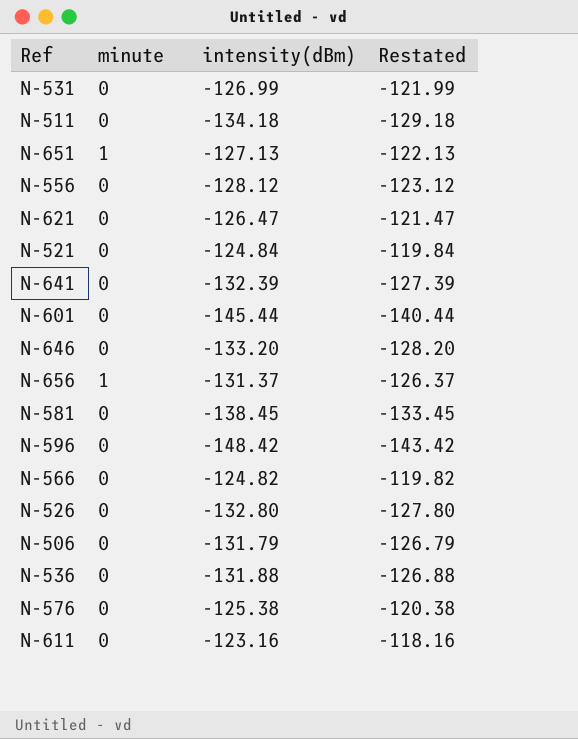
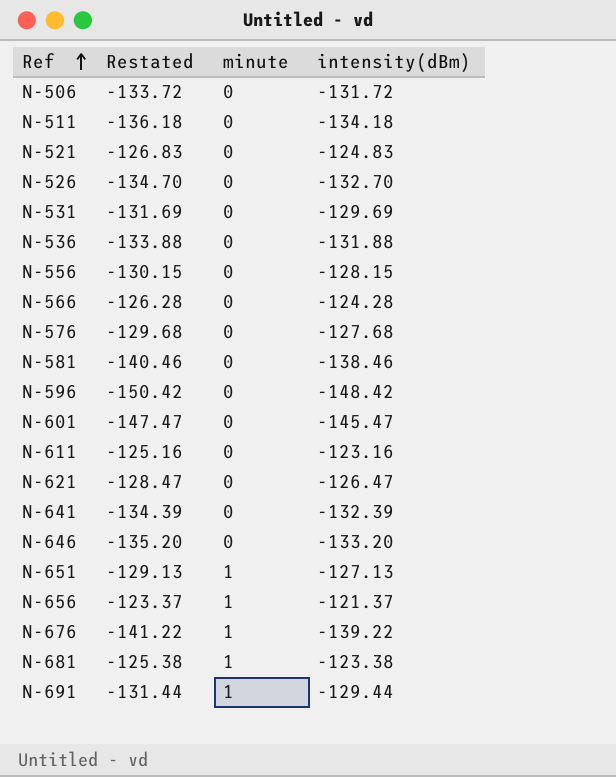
row order: none -> Ref ascending
column Restated | formula: [intensity(dBm)] + 5 -> [intensity(dBm)] - 2
column Restated | position: 4 -> 2
N-506 | intensity(dBm): -131.79 -> -131.72
N-521 | intensity(dBm): -124.84 -> -124.83
N-526 | intensity(dBm): -132.80 -> -132.70
N-531 | intensity(dBm): -126.99 -> -129.69
N-556 | intensity(dBm): -128.12 -> -128.15
N-566 | intensity(dBm): -124.82 -> -124.28
N-576 | intensity(dBm): -125.38 -> -127.68
N-581 | intensity(dBm): -138.45 -> -138.46
N-601 | intensity(dBm): -145.44 -> -145.47
N-656 | intensity(dBm): -131.37 -> -121.37
row N-676: none -> -141.22 | 1 | -139.22
row N-681: none -> -125.38 | 1 | -123.38
row N-691: none -> -131.44 | 1 | -129.44

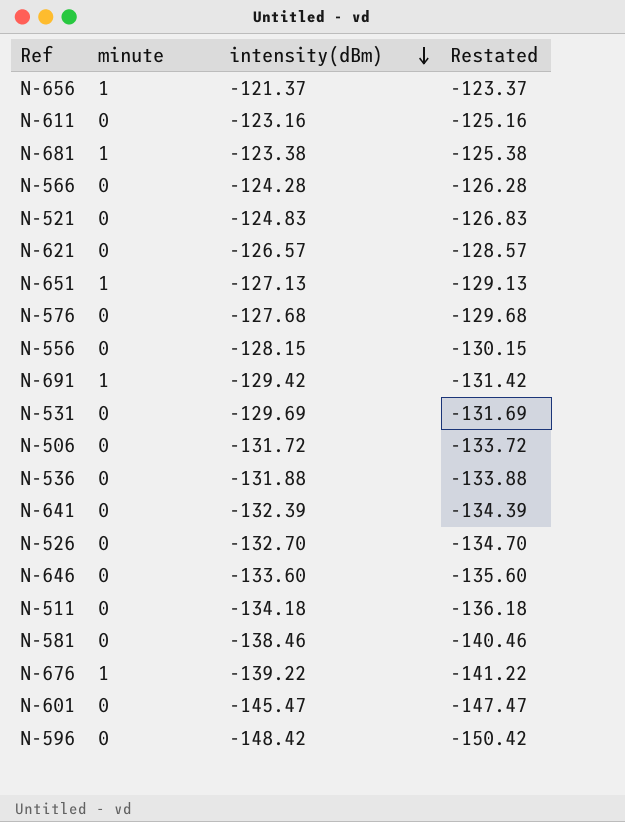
row order: Ref ascending -> intensity(dBm) descending
column Restated | position: 2 -> 4
N-621 | intensity(dBm): -126.47 -> -126.57
N-621 | Restated: -128.47 -> -128.57
N-691 | intensity(dBm): -129.44 -> -129.42
N-691 | Restated: -131.44 -> -131.42
N-646 | intensity(dBm): -133.20 -> -133.60
N-646 | Restated: -135.20 -> -135.60

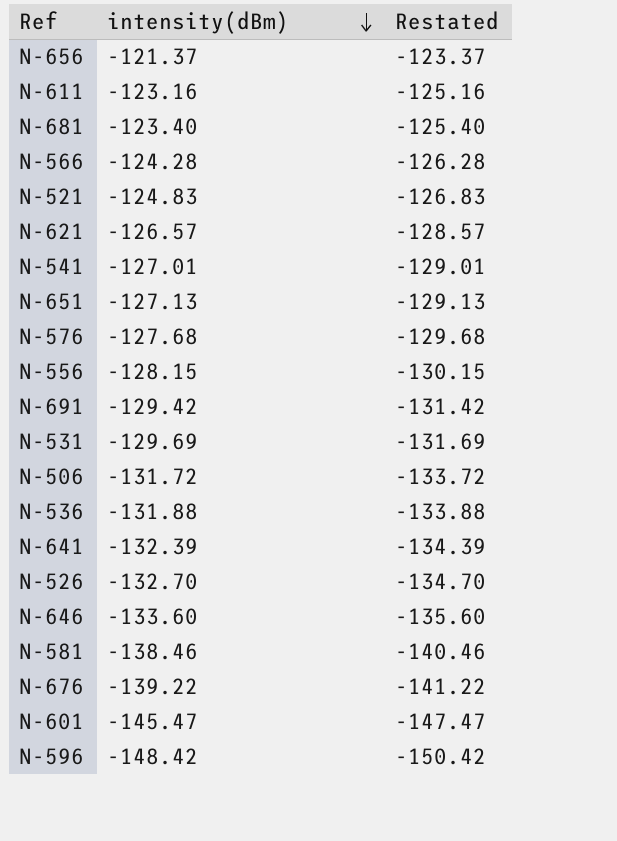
column minute | position: 2 -> none
row N-511: 0 | -134.18 | -136.18 -> none
N-681 | intensity(dBm): -123.38 -> -123.40
N-681 | Restated: -125.38 -> -125.40
row N-541: none -> -127.01 | -129.01

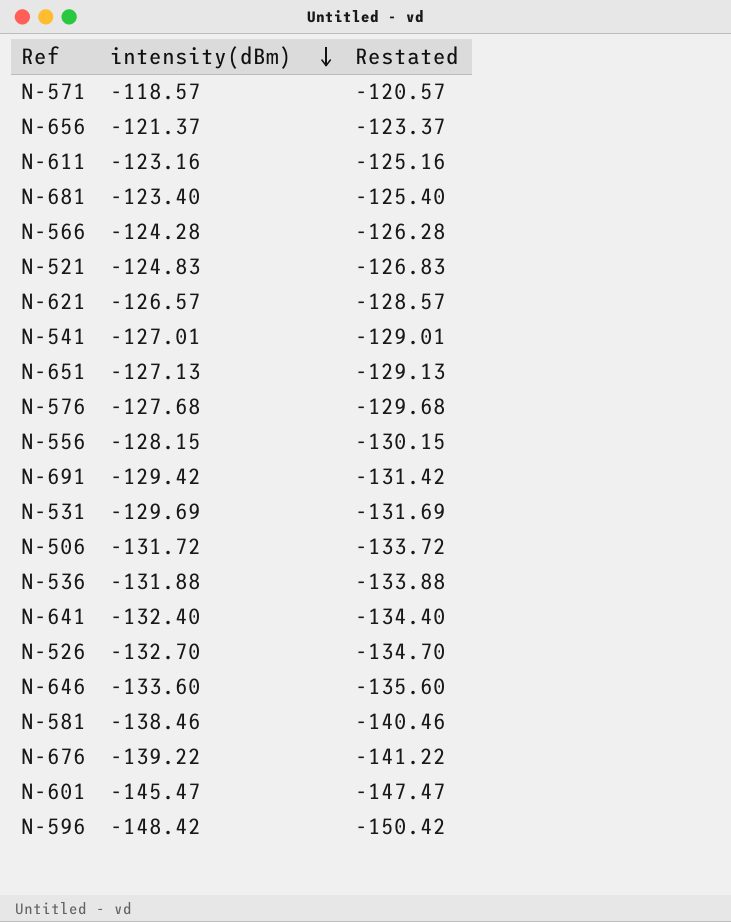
row N-571: none -> -118.57 | -120.57
N-641 | intensity(dBm): -132.39 -> -132.40
N-641 | Restated: -134.39 -> -134.40

